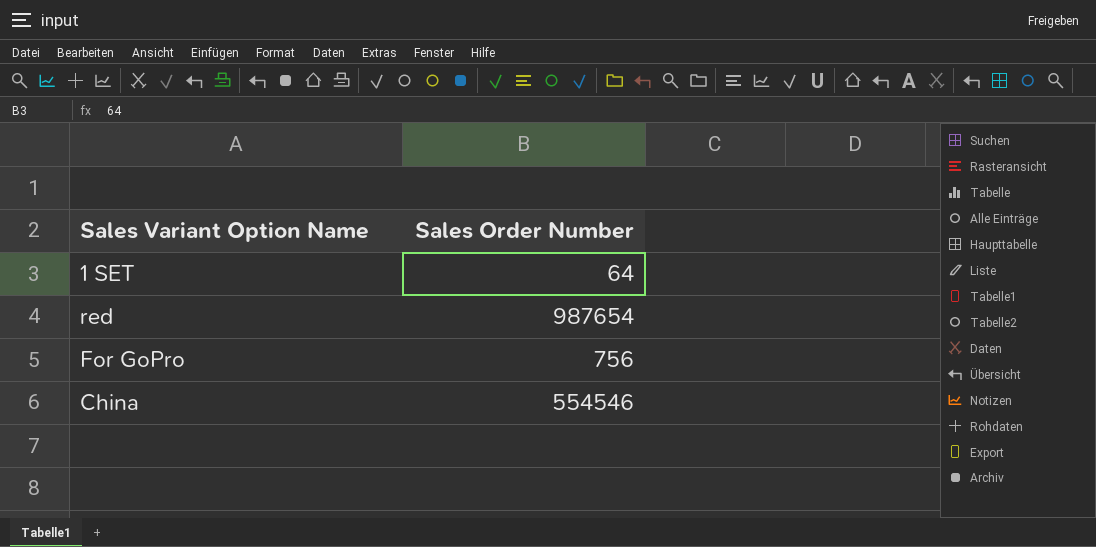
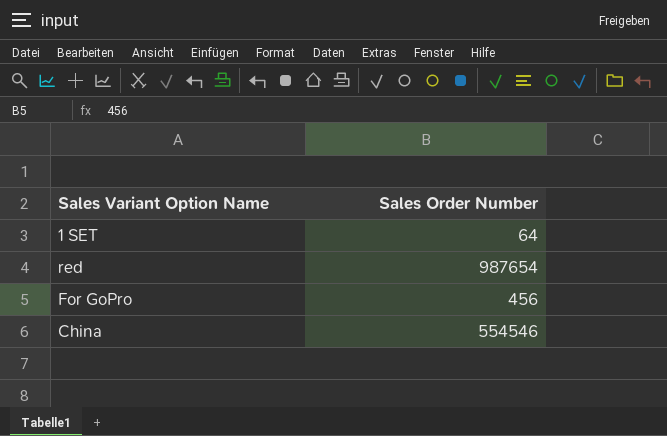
For GoPro | Sales Order Number: 756 -> 456

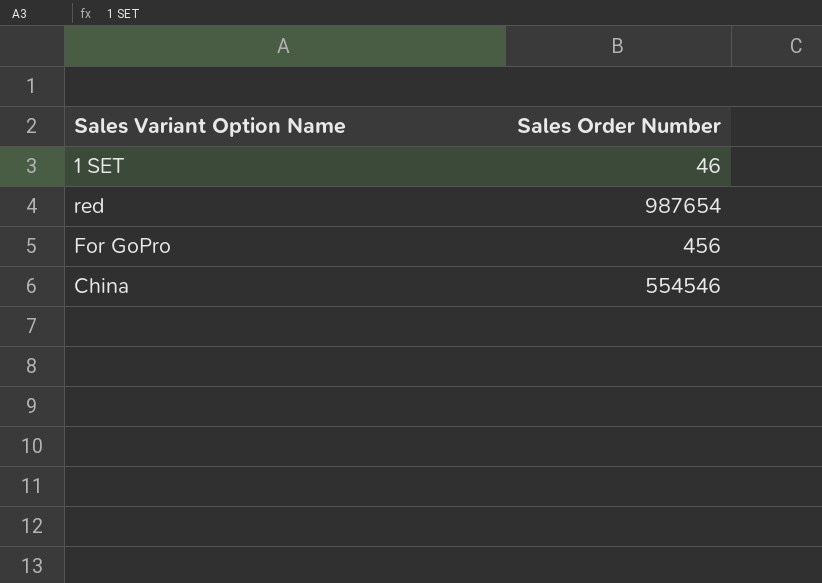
1 SET | Sales Order Number: 64 -> 46

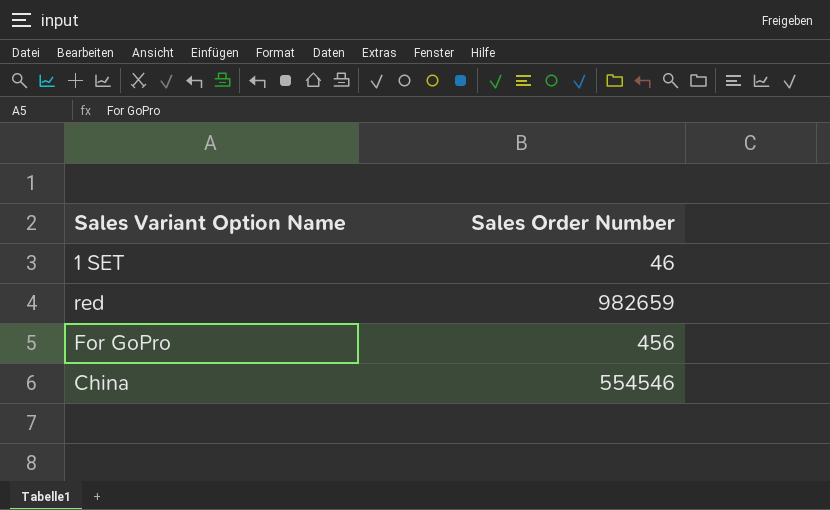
red | Sales Order Number: 987654 -> 982659

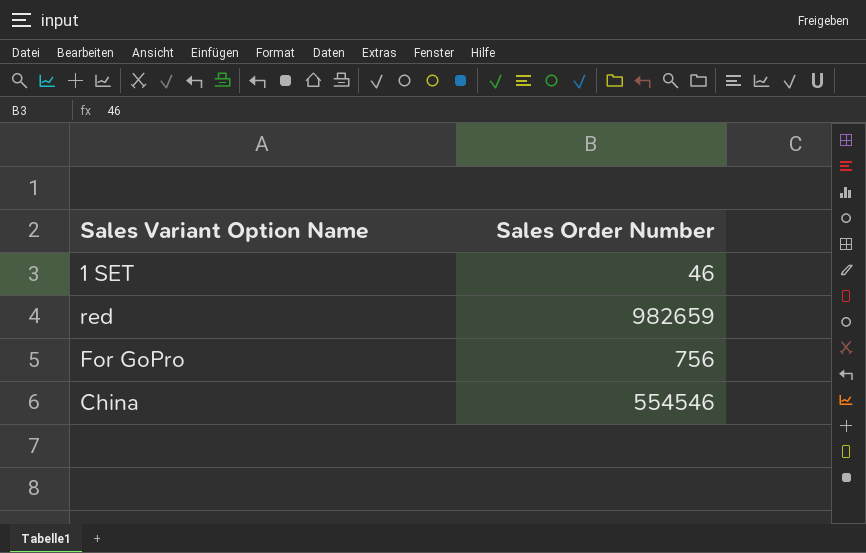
For GoPro | Sales Order Number: 456 -> 756

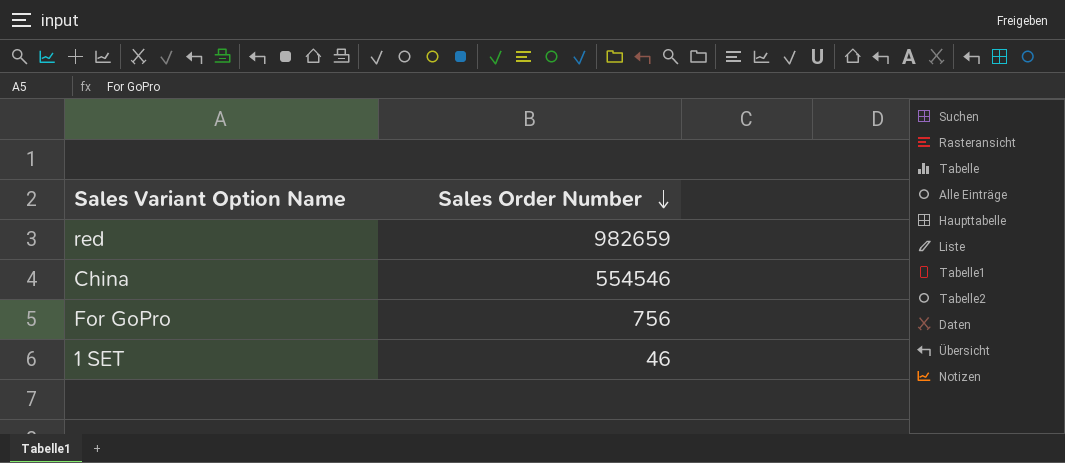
row order: none -> Sales Order Number descending

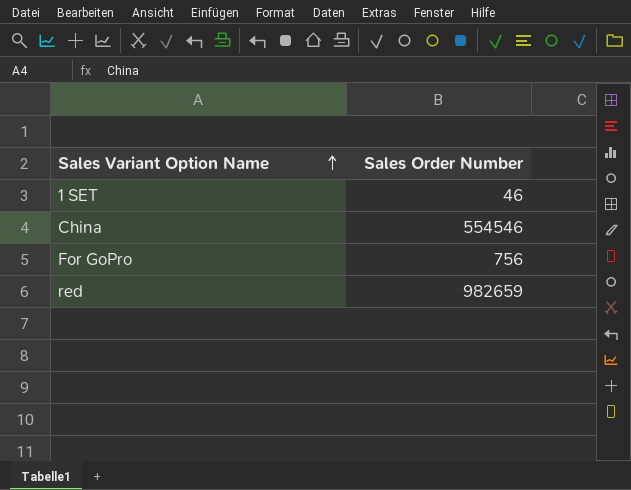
row order: Sales Order Number descending -> Sales Variant Option Name ascending

